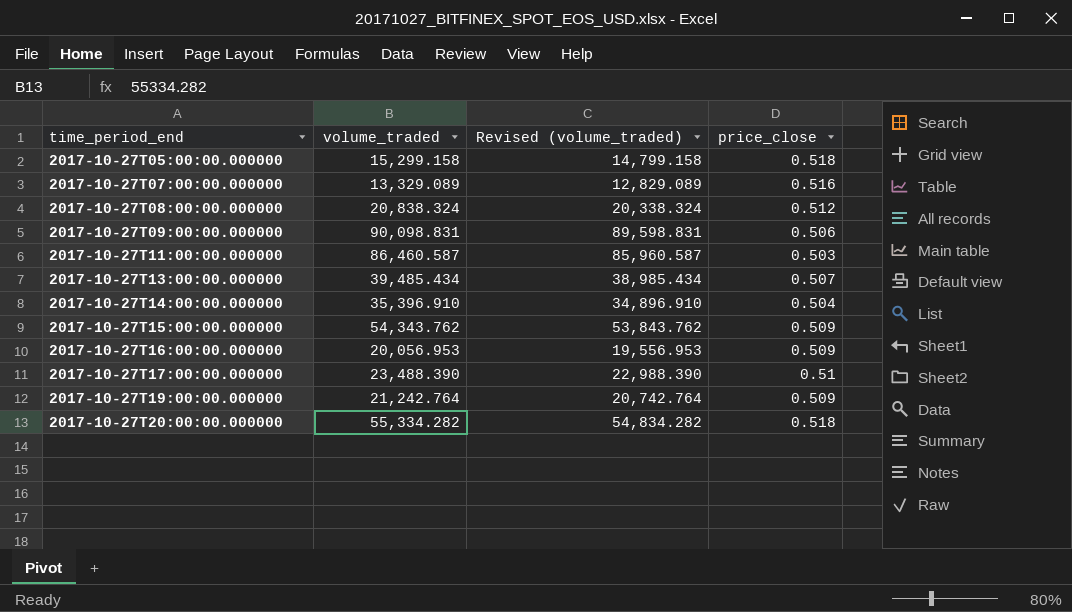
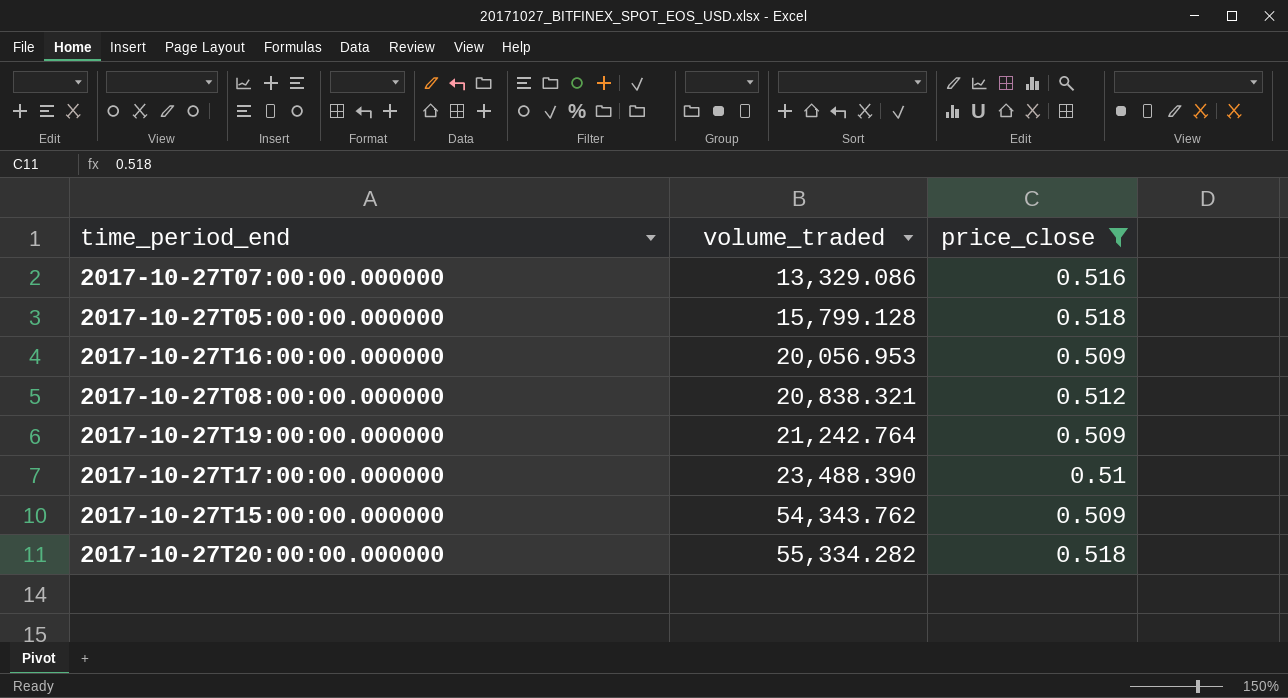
filter: none -> price_close >= 0.509
row order: time_period_end ascending -> volume_traded ascending
column Revised (volume_traded) | formula: [volume_traded] - 500 -> none
2017-10-27T07:00:00.000000 | volume_traded: 13,329.089 -> 13,329.086
2017-10-27T05:00:00.000000 | volume_traded: 15,299.158 -> 15,799.128
2017-10-27T08:00:00.000000 | volume_traded: 20,838.324 -> 20,838.321

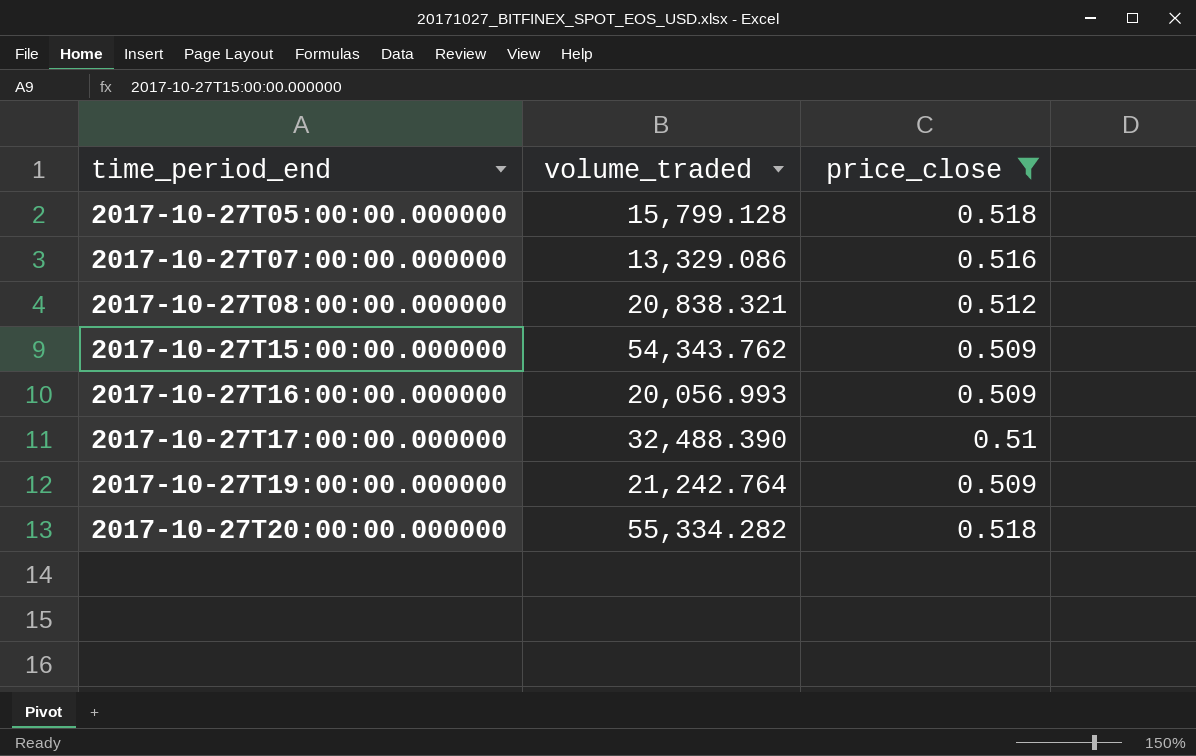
row order: volume_traded ascending -> time_period_end ascending
2017-10-27T16:00:00.000000 | volume_traded: 20,056.953 -> 20,056.993
2017-10-27T17:00:00.000000 | volume_traded: 23,488.390 -> 32,488.390

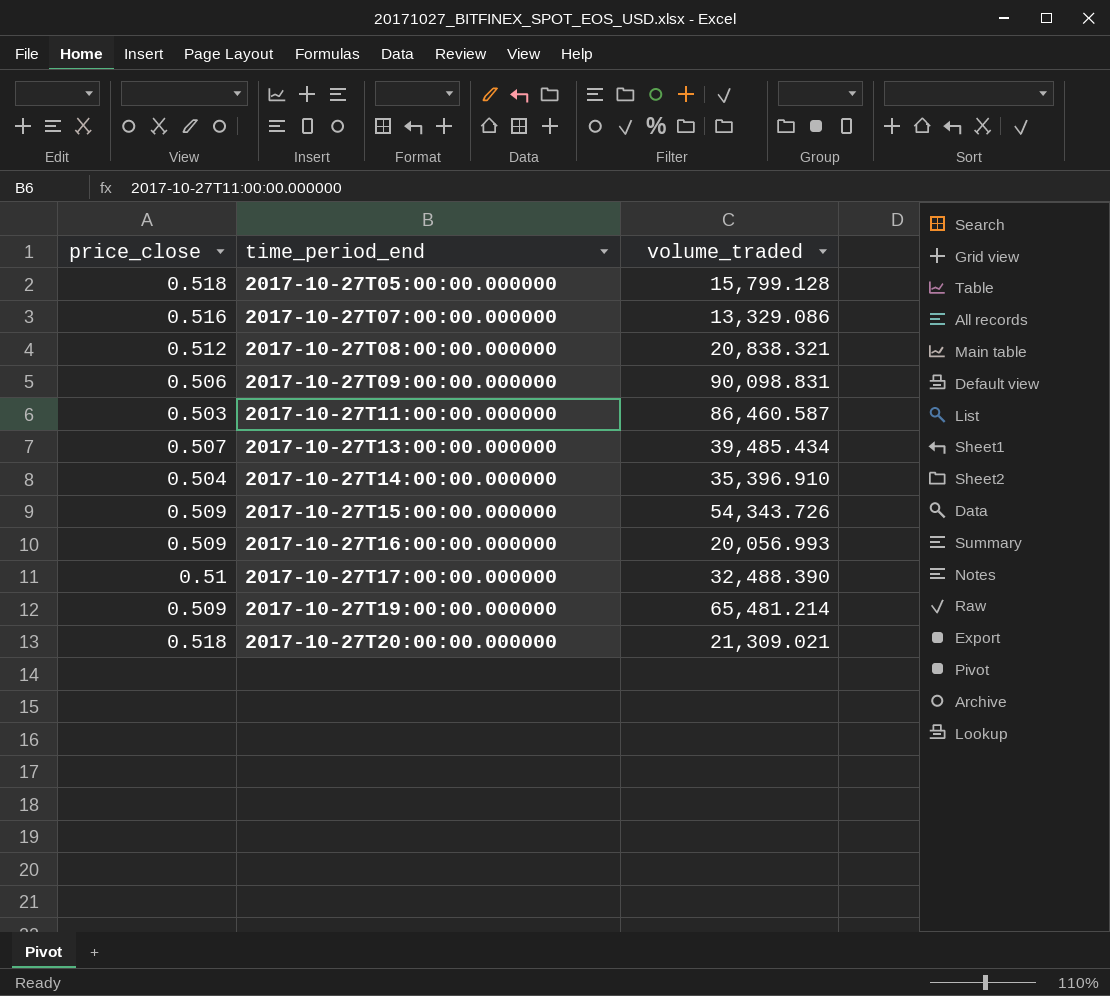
filter: price_close >= 0.509 -> none
column price_close | position: 3 -> 1
2017-10-27T15:00:00.000000 | volume_traded: 54,343.762 -> 54,343.726
2017-10-27T19:00:00.000000 | volume_traded: 21,242.764 -> 65,481.214
2017-10-27T20:00:00.000000 | volume_traded: 55,334.282 -> 21,309.021

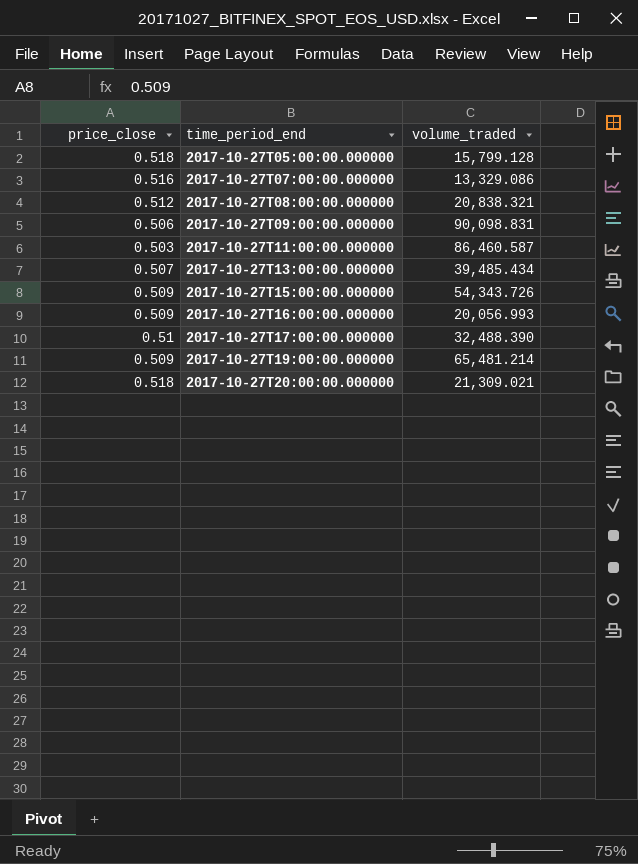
row 2017-10-27T14:00:00.000000: 0.504 | 35,396.910 -> none

